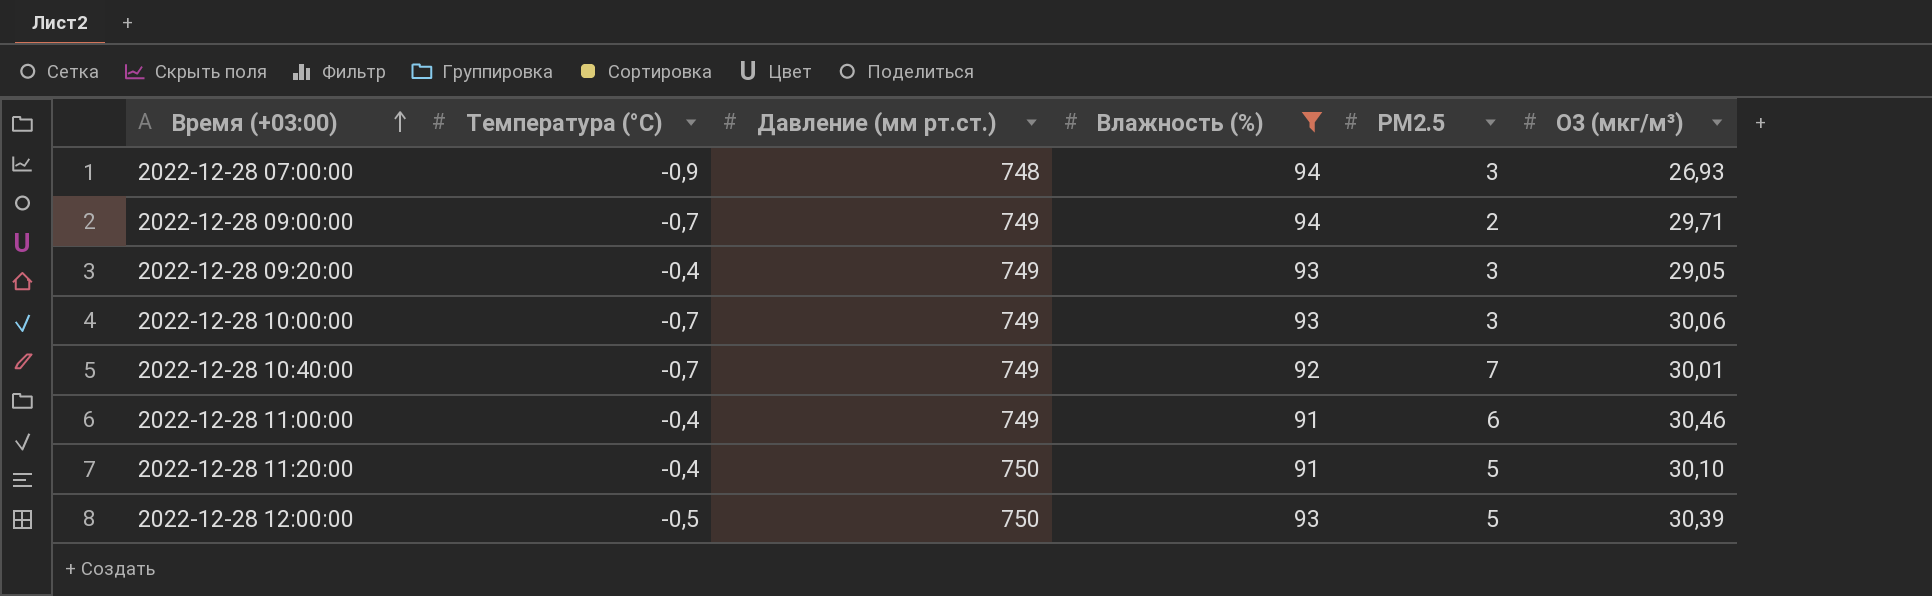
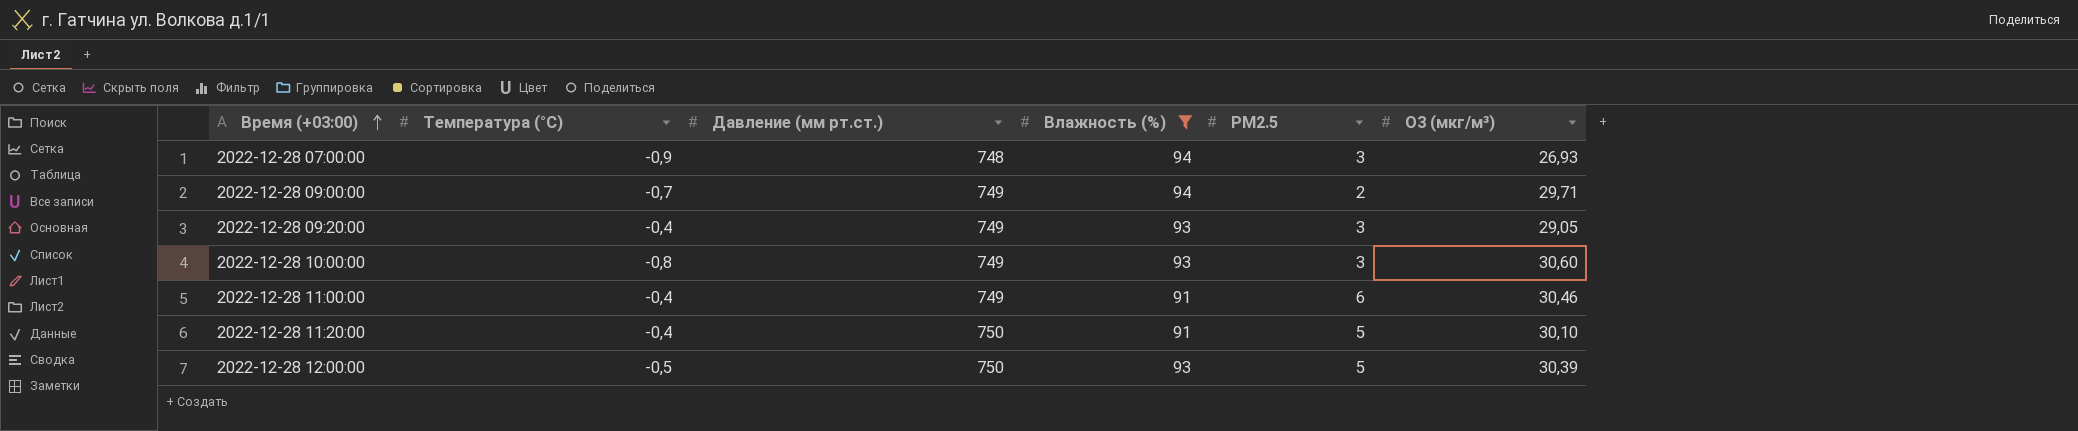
row 2022-12-28 10:40:00: -0,7 | 749 | 92 | 7 | 30,01 -> none
2022-12-28 10:00:00 | Температура (°C): -0,7 -> -0,8
2022-12-28 10:00:00 | O3 (мкг/м³): 30,06 -> 30,60

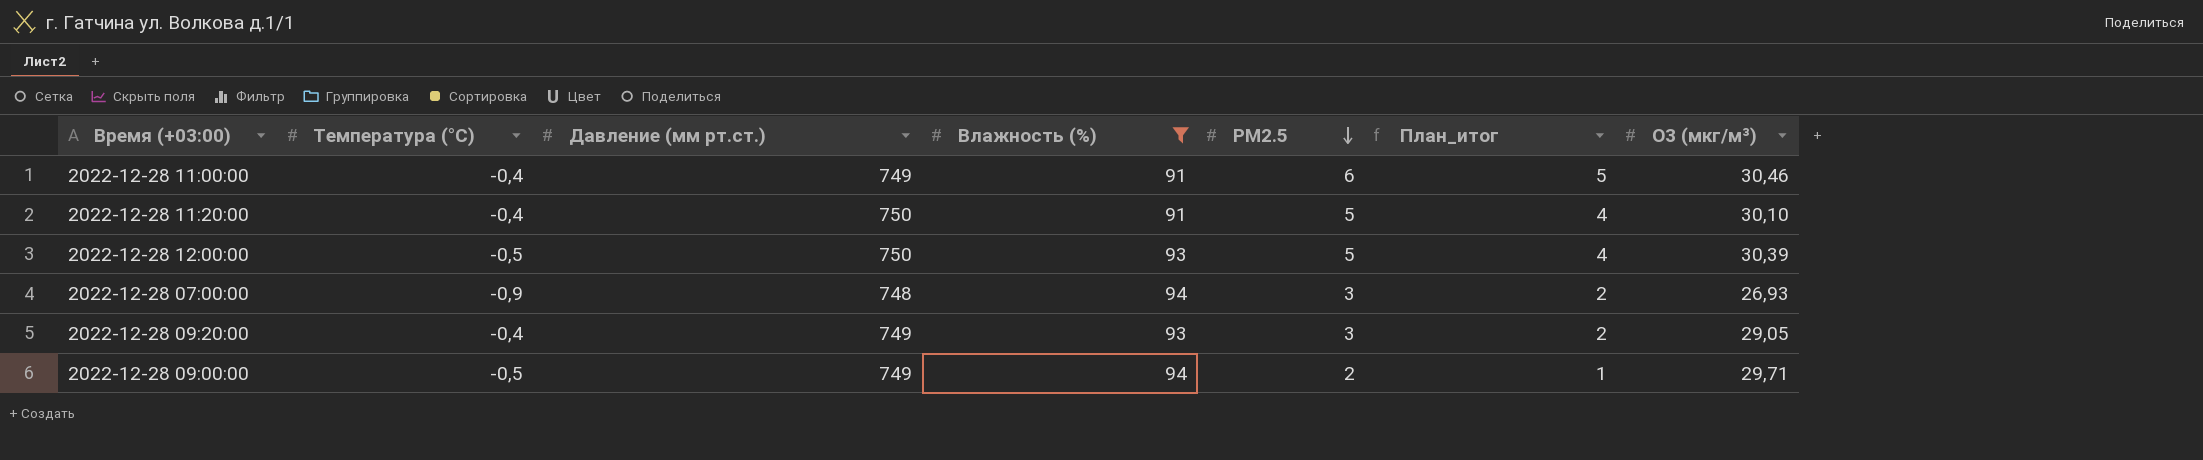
row order: Время (+03:00) ascending -> PM2.5 descending
column План_итог | formula: none -> [PM2.5] - 1
row 2022-12-28 10:00:00: -0,8 | 749 | 93 | 3 | 30,60 -> none
2022-12-28 09:00:00 | Температура (°C): -0,7 -> -0,5

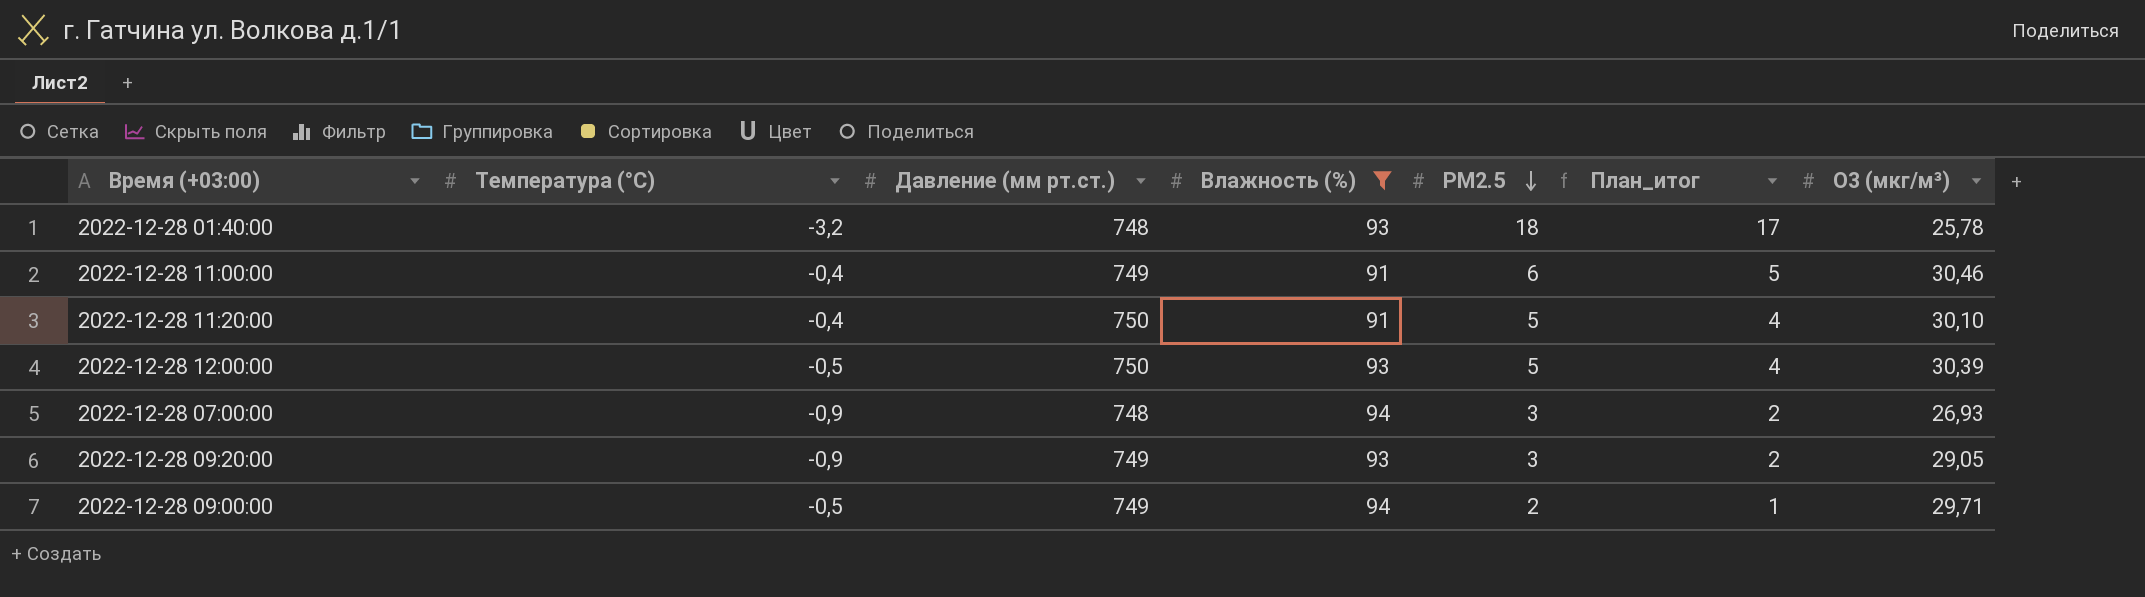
row 2022-12-28 01:40:00: none -> -3,2 | 748 | 93 | 18 | 17 | 25,78
2022-12-28 09:20:00 | Температура (°C): -0,4 -> -0,9

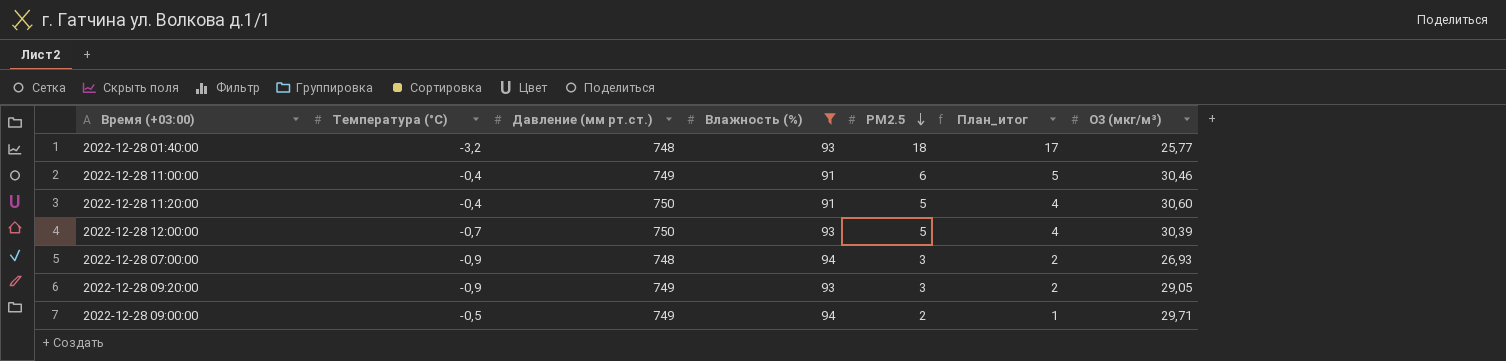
2022-12-28 01:40:00 | O3 (мкг/м³): 25,78 -> 25,77
2022-12-28 11:20:00 | O3 (мкг/м³): 30,10 -> 30,60
2022-12-28 12:00:00 | Температура (°C): -0,5 -> -0,7

